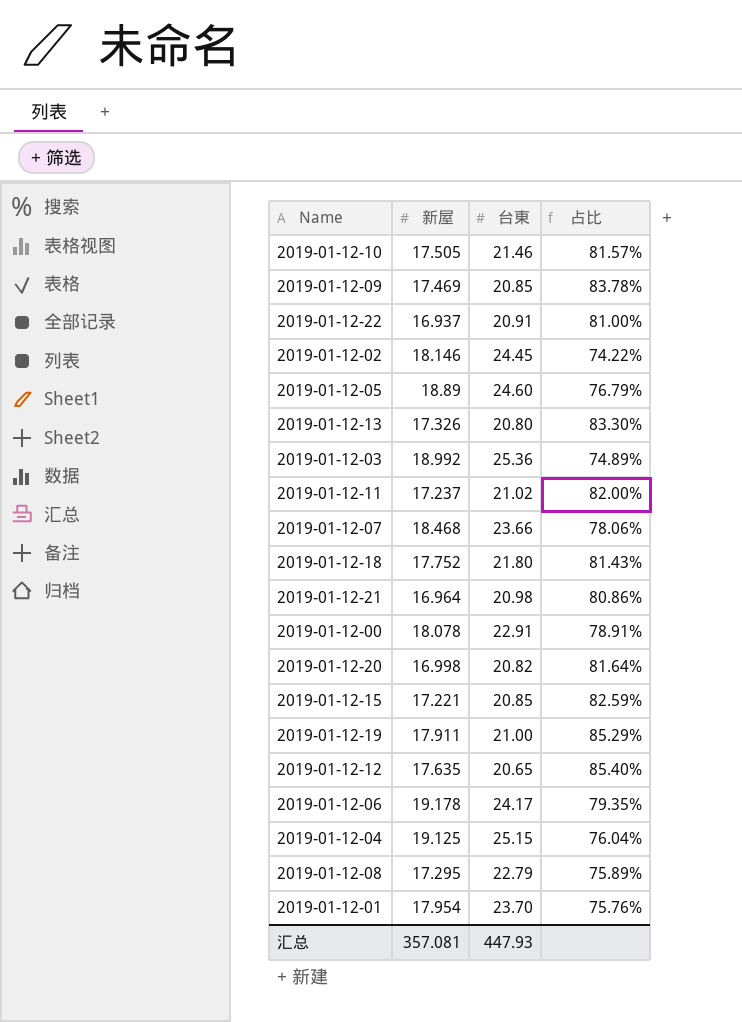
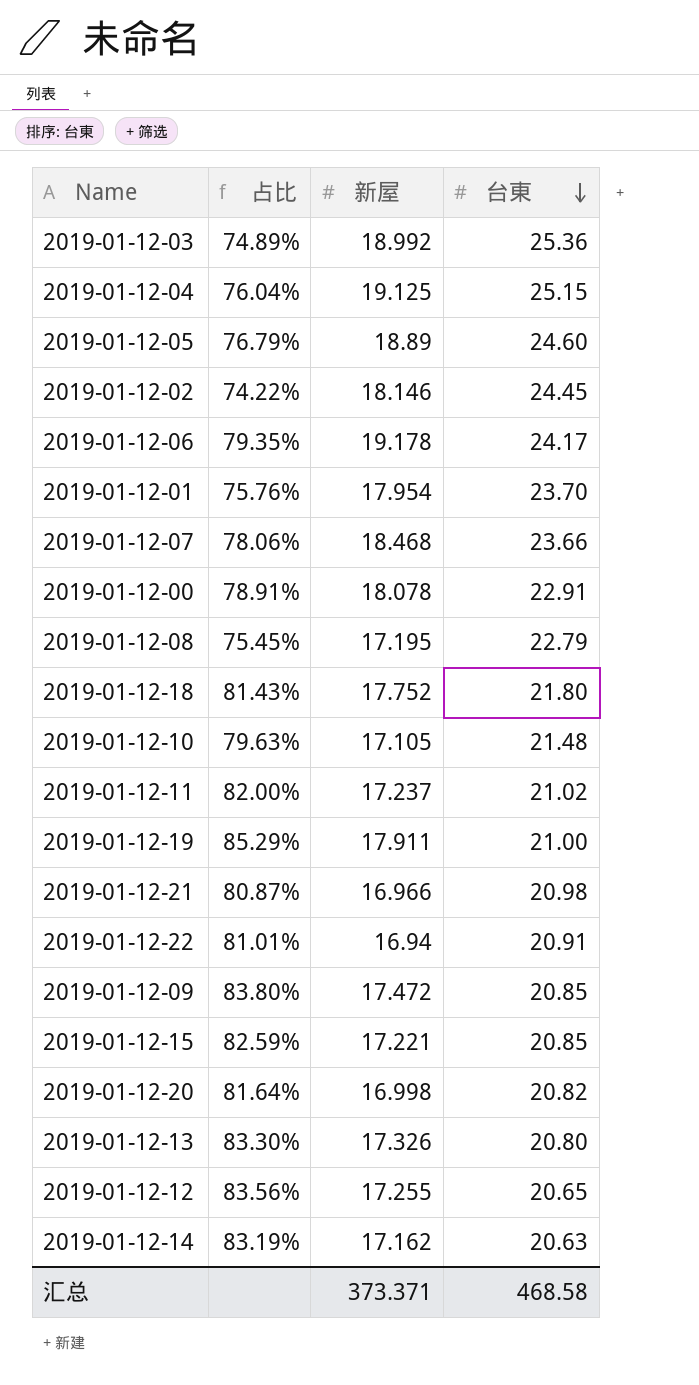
row order: none -> 台東 descending
column 占比 | position: 4 -> 2
2019-01-12-08 | 占比: 75.89% -> 75.45%
2019-01-12-08 | 新屋: 17.295 -> 17.195
2019-01-12-10 | 占比: 81.57% -> 79.63%
2019-01-12-10 | 新屋: 17.505 -> 17.105
2019-01-12-10 | 台東: 21.46 -> 21.48
2019-01-12-21 | 占比: 80.86% -> 80.87%
2019-01-12-21 | 新屋: 16.964 -> 16.966
2019-01-12-22 | 占比: 81.00% -> 81.01%
2019-01-12-22 | 新屋: 16.937 -> 16.94
2019-01-12-09 | 占比: 83.78% -> 83.80%
2019-01-12-09 | 新屋: 17.469 -> 17.472
2019-01-12-12 | 占比: 85.40% -> 83.56%
2019-01-12-12 | 新屋: 17.635 -> 17.255
row 2019-01-12-14: none -> 83.19% | 17.162 | 20.63
汇总 | 新屋: 357.081 -> 373.371
汇总 | 台東: 447.93 -> 468.58

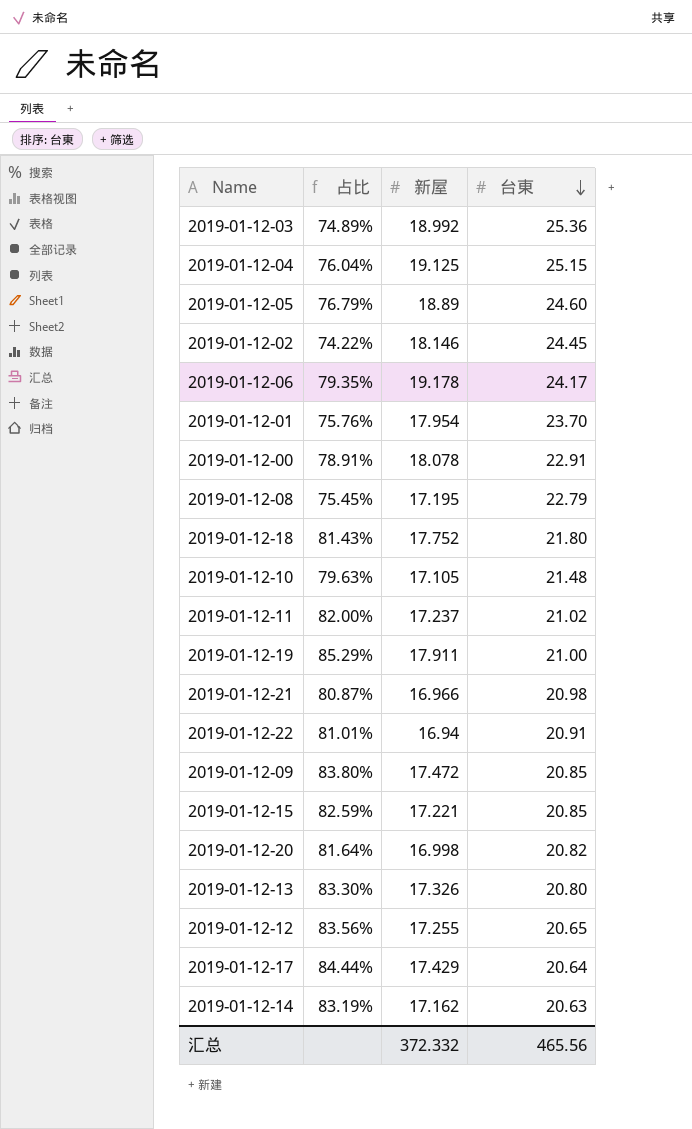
row 2019-01-12-07: 78.06% | 18.468 | 23.66 -> none
row 2019-01-12-17: none -> 84.44% | 17.429 | 20.64
汇总 | 新屋: 373.371 -> 372.332
汇总 | 台東: 468.58 -> 465.56

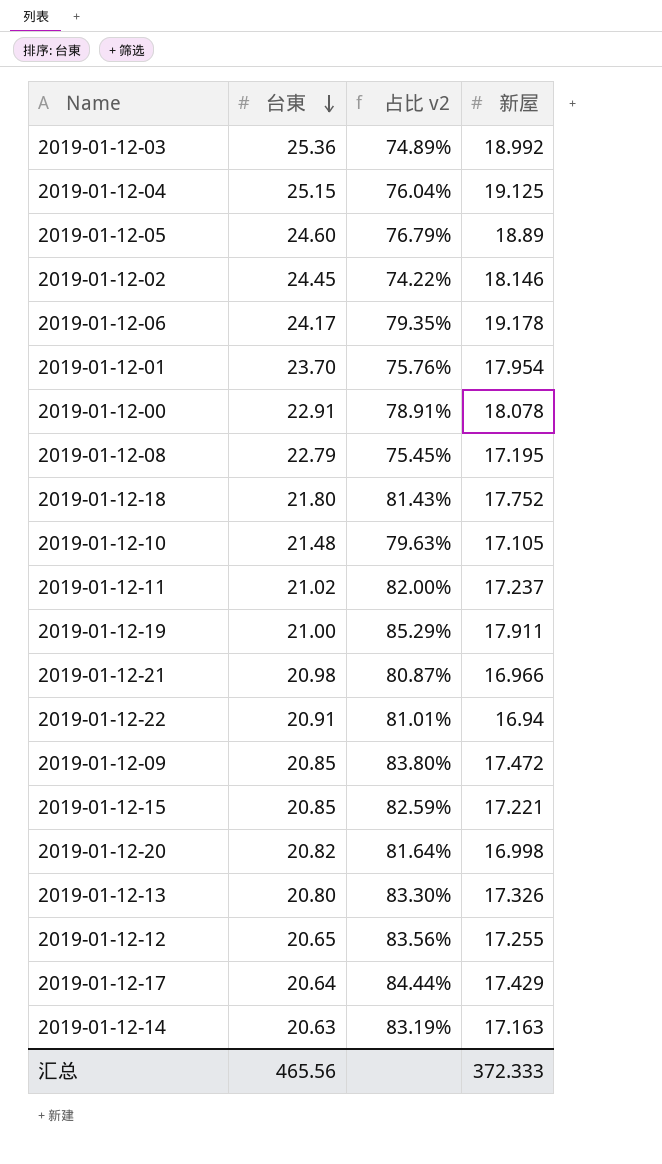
column 台東 | position: 4 -> 2
column name: 占比 -> 占比 v2
2019-01-12-14 | 新屋: 17.162 -> 17.163
汇总 | 新屋: 372.332 -> 372.333

